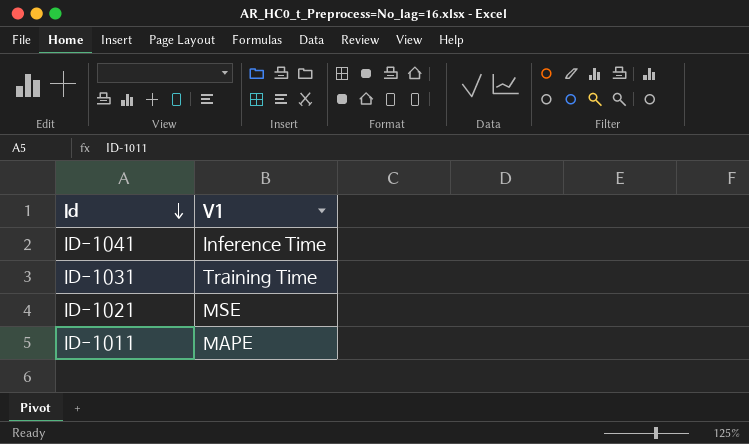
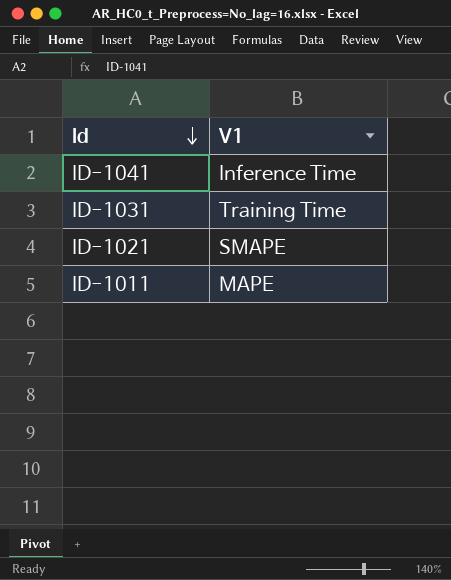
ID-1021 | V1: MSE -> SMAPE

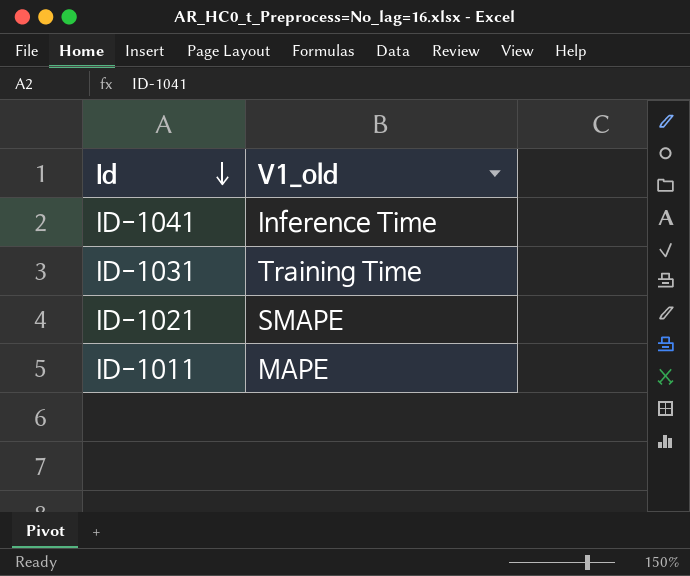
column name: V1 -> V1_old

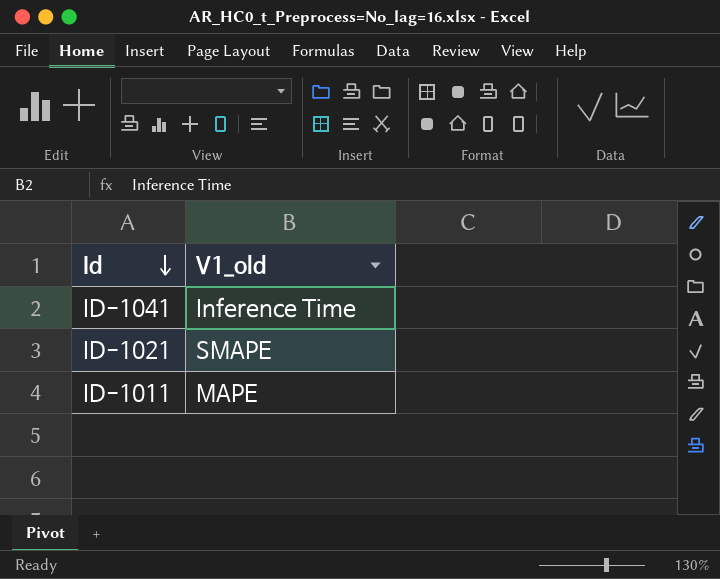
row ID-1031: Training Time -> none

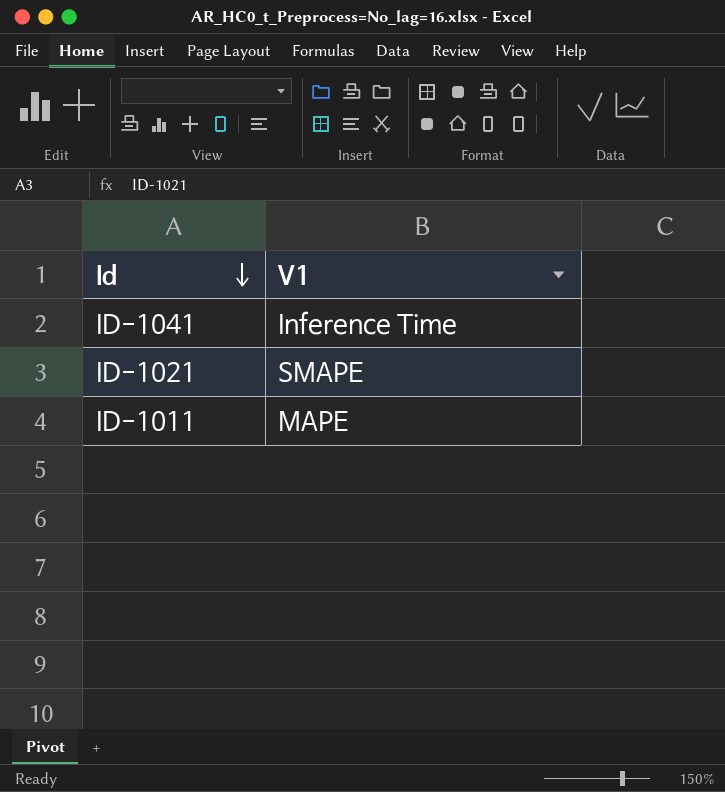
column name: V1_old -> V1

